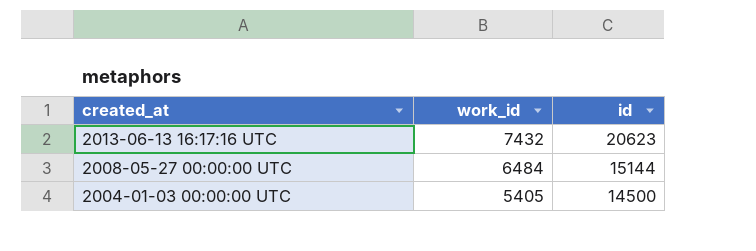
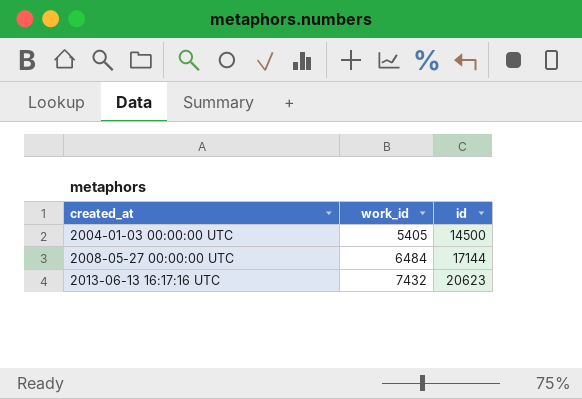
row order: created_at descending -> created_at ascending
2008-05-27 00:00:00 UTC | id: 15144 -> 17144

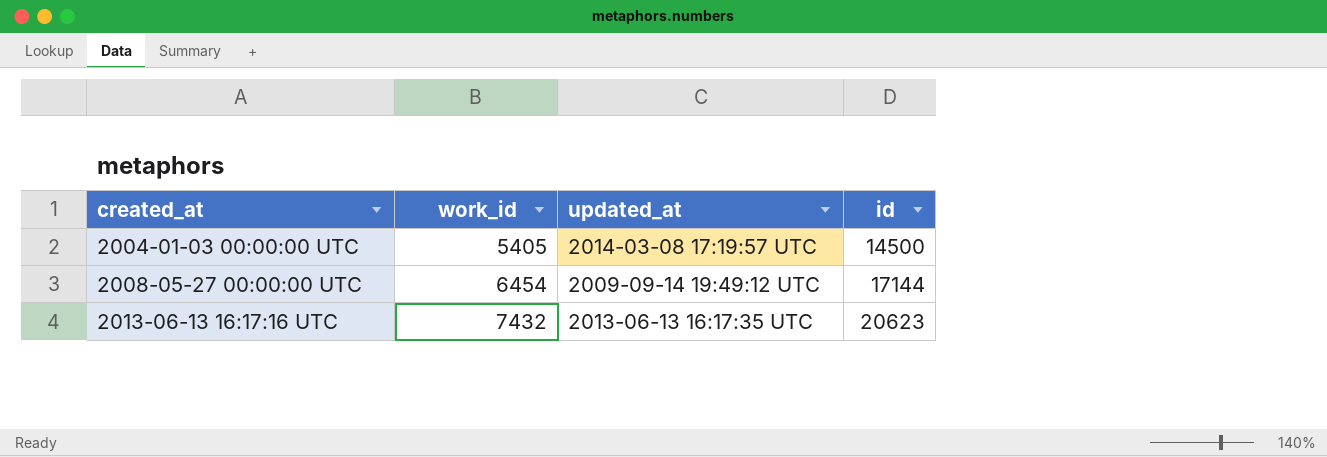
column updated_at | position: none -> 3
2008-05-27 00:00:00 UTC | work_id: 6484 -> 6454

